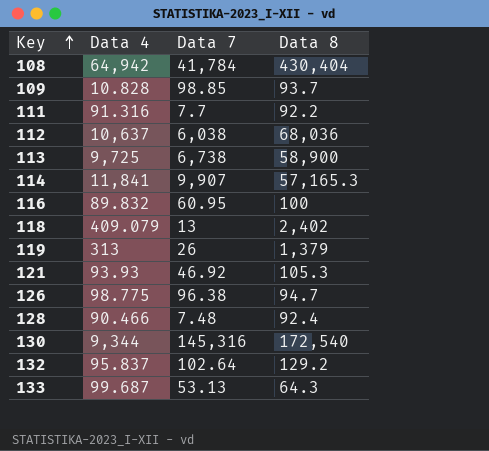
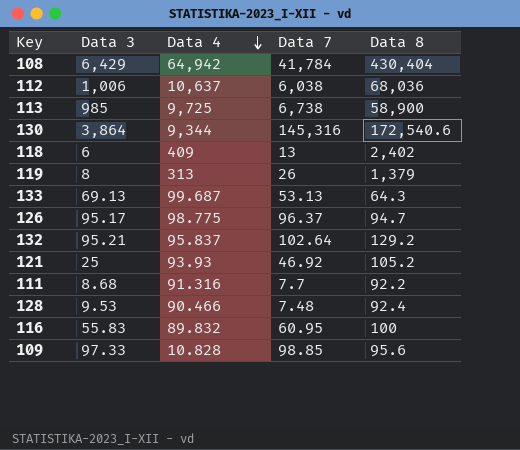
row order: Key ascending -> Data 4 descending
column Data 3 | position: none -> 2
row 114: 11,841 | 9,907 | 57,165.3 -> none
130 | Data 8: 172,540 -> 172,540.6
118 | Data 4: 409.079 -> 409
126 | Data 7: 96.38 -> 96.37
121 | Data 8: 105.3 -> 105.2
109 | Data 8: 93.7 -> 95.6

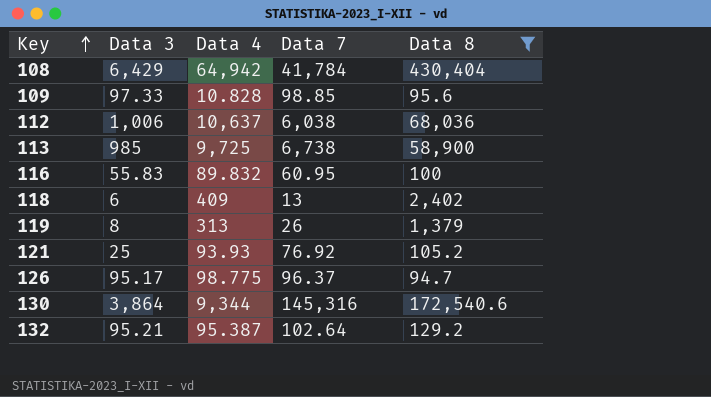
filter: none -> Data 8 >= 94.7
row order: Data 4 descending -> Key ascending
121 | Data 7: 46.92 -> 76.92
132 | Data 4: 95.837 -> 95.387

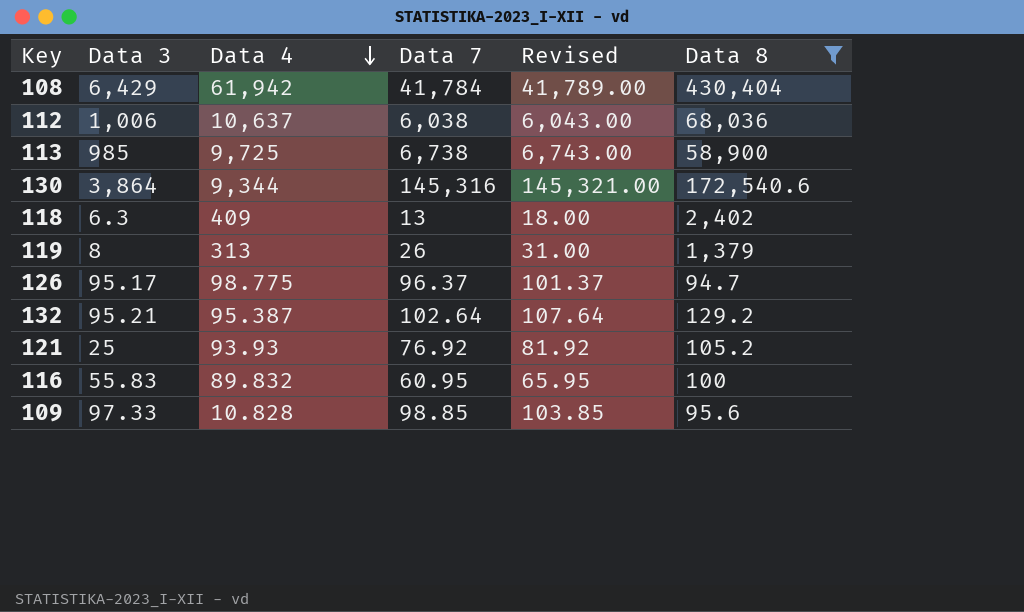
row order: Key ascending -> Data 4 descending
column Revised | formula: none -> [Data 7] + 5
108 | Data 4: 64,942 -> 61,942
118 | Data 3: 6 -> 6.3

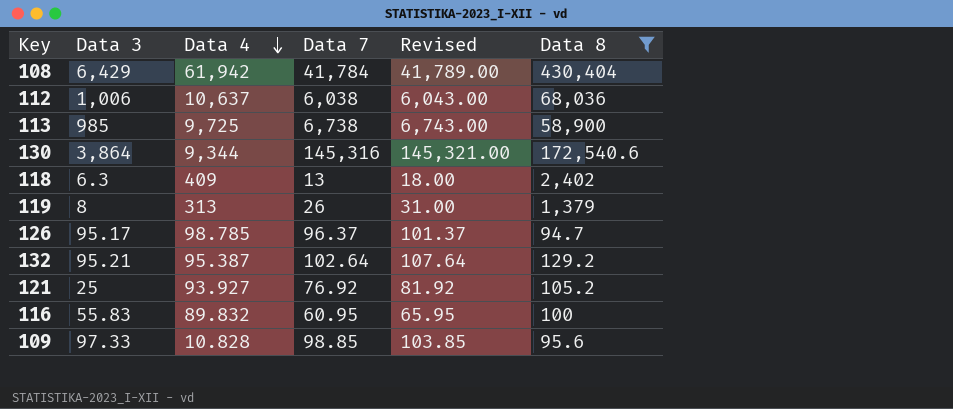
126 | Data 4: 98.775 -> 98.785
121 | Data 4: 93.93 -> 93.927

